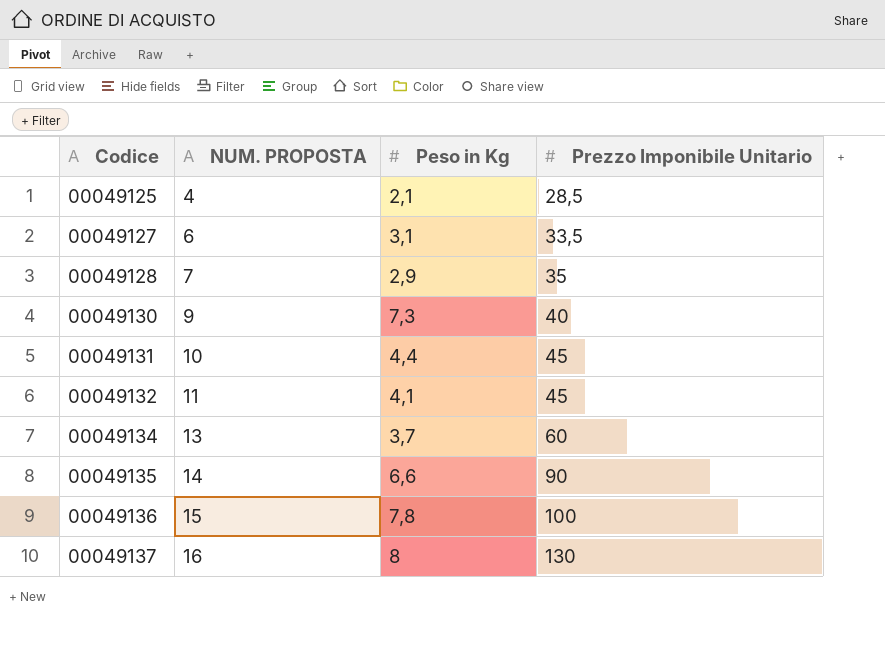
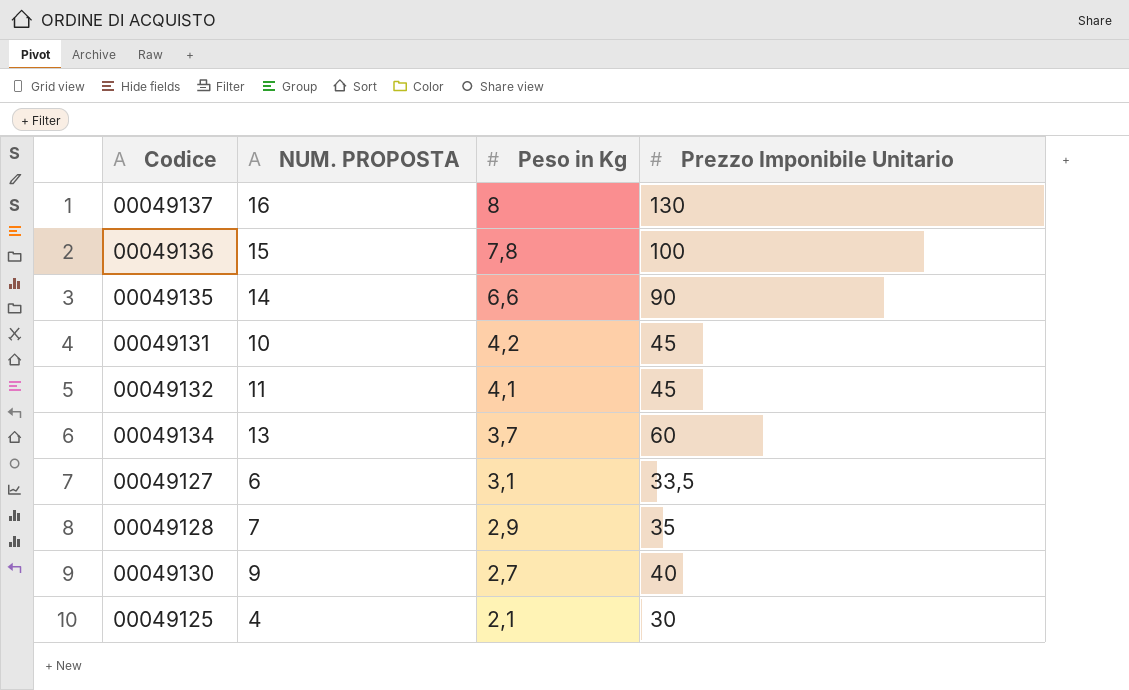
row order: Codice ascending -> Peso in Kg descending
00049131 | Peso in Kg: 4,4 -> 4,2
00049130 | Peso in Kg: 7,3 -> 2,7
00049125 | Prezzo Imponibile Unitario: 28,5 -> 30

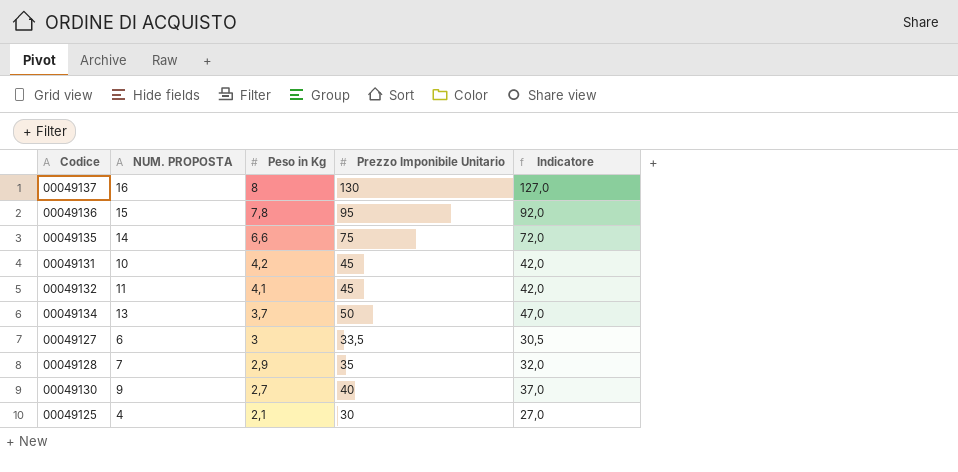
column Indicatore | formula: none -> [Prezzo Imponibile Unitario] - 3
00049136 | Prezzo Imponibile Unitario: 100 -> 95
00049135 | Prezzo Imponibile Unitario: 90 -> 75
00049134 | Prezzo Imponibile Unitario: 60 -> 50
00049127 | Peso in Kg: 3,1 -> 3

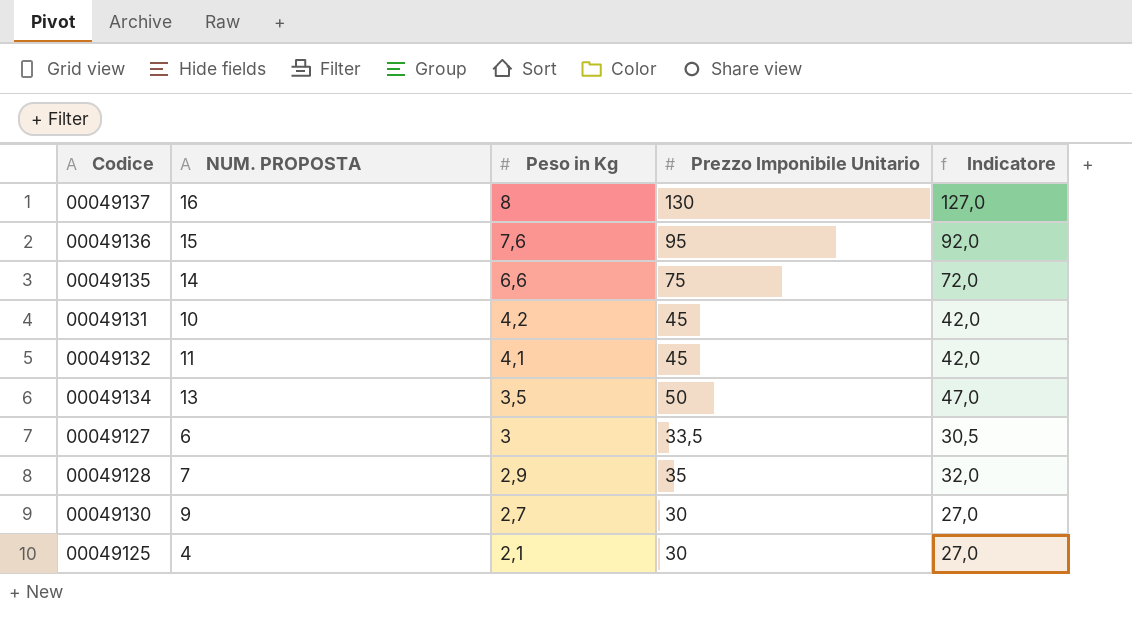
00049136 | Peso in Kg: 7,8 -> 7,6
00049134 | Peso in Kg: 3,7 -> 3,5
00049130 | Prezzo Imponibile Unitario: 40 -> 30
00049130 | Indicatore: 37,0 -> 27,0

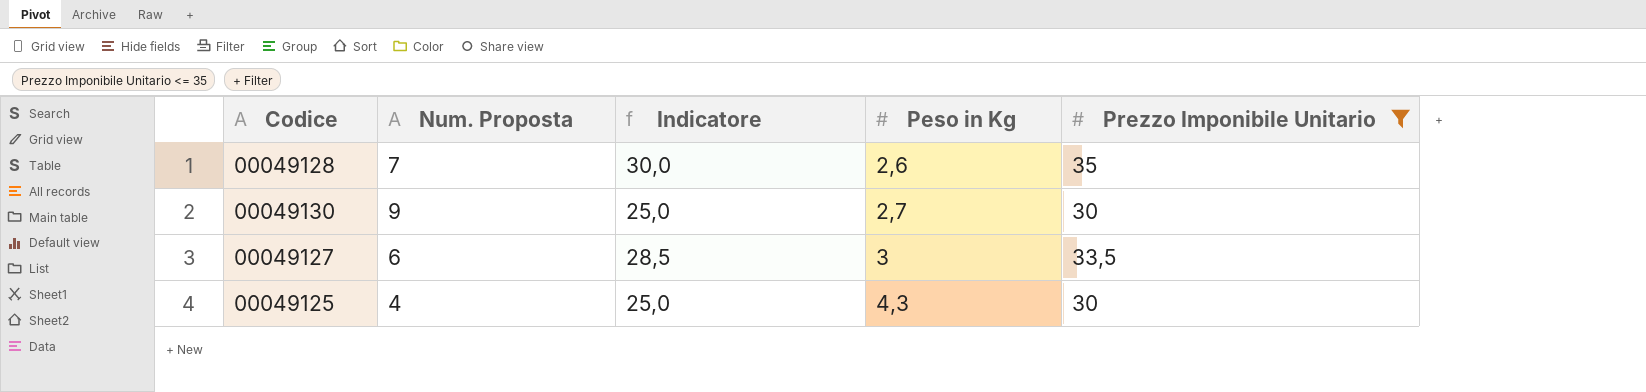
filter: none -> Prezzo Imponibile Unitario <= 35
row order: Peso in Kg descending -> Peso in Kg ascending
column name: NUM. PROPOSTA -> Num. Proposta
column Indicatore | formula: [Prezzo Imponibile Unitario] - 3 -> [Prezzo Imponibile Unitario] - 5
column Indicatore | position: 5 -> 3
00049128 | Peso in Kg: 2,9 -> 2,6
00049125 | Peso in Kg: 2,1 -> 4,3

